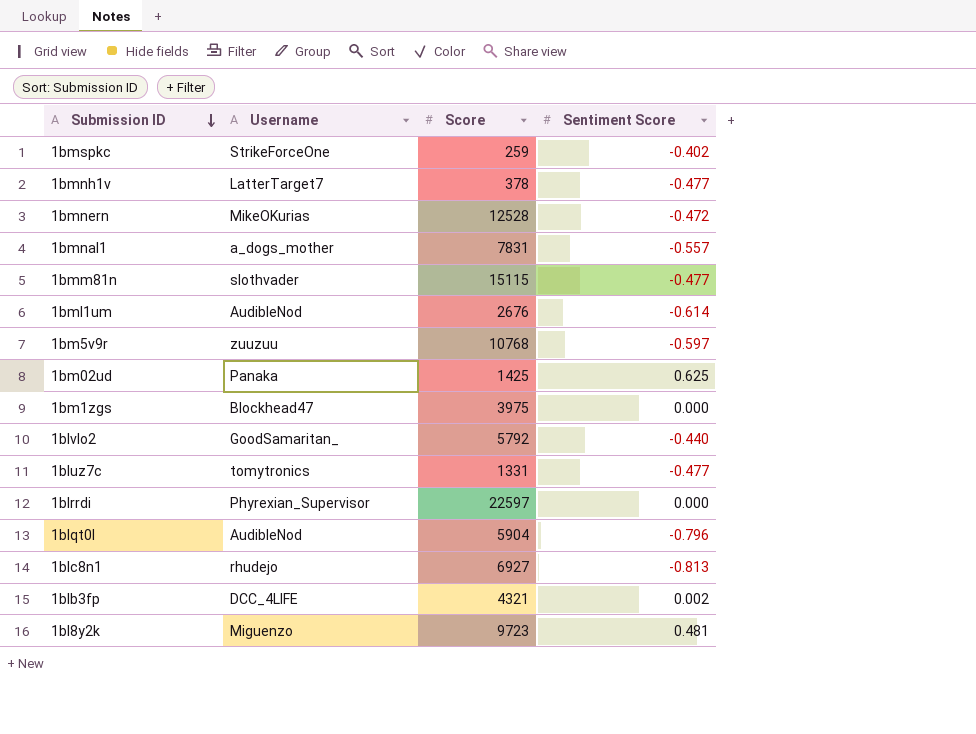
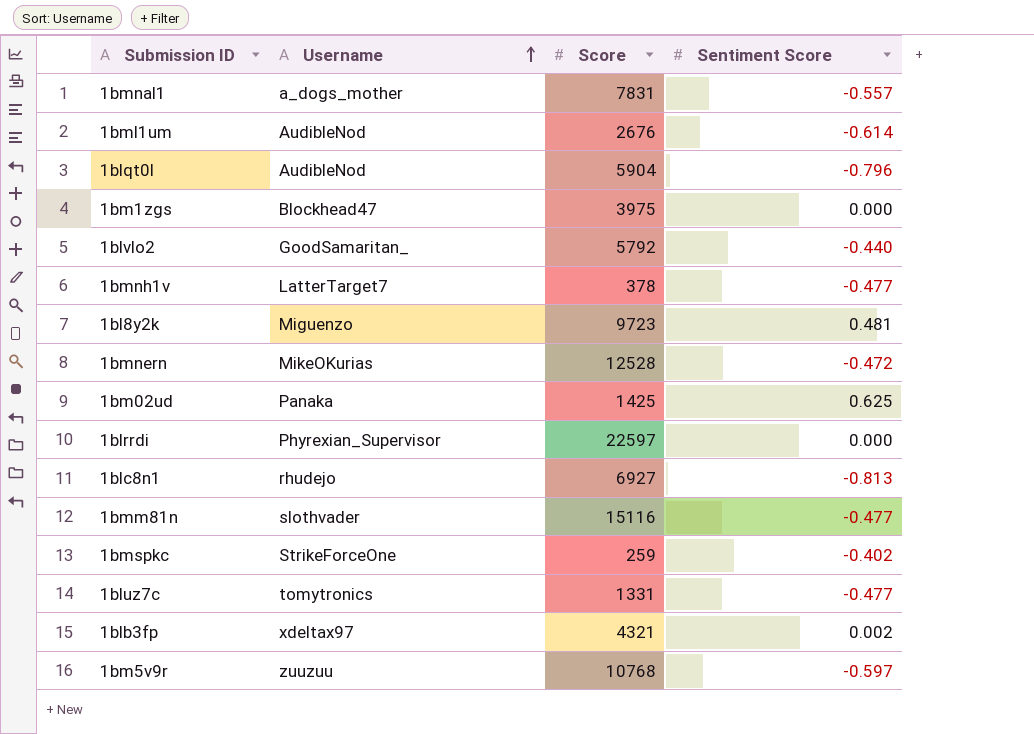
row order: Submission ID descending -> Username ascending
1bmm81n | Score: 15115 -> 15116
1blb3fp | Username: DCC_4LIFE -> xdeltax97

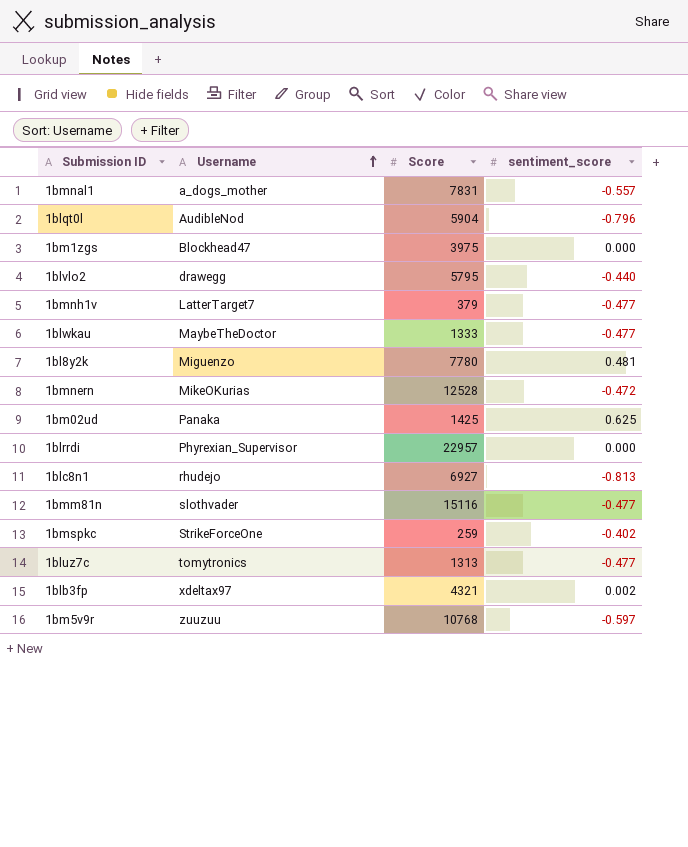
column name: Sentiment Score -> sentiment_score
row 1bml1um: AudibleNod | 2676 | -0.614 -> none
1blvlo2 | Username: GoodSamaritan_ -> drawegg
1blvlo2 | Score: 5792 -> 5795
1bmnh1v | Score: 378 -> 379
row 1blwkau: none -> MaybeTheDoctor | 1333 | -0.477
1bl8y2k | Score: 9723 -> 7780
1blrrdi | Score: 22597 -> 22957
1bluz7c | Score: 1331 -> 1313

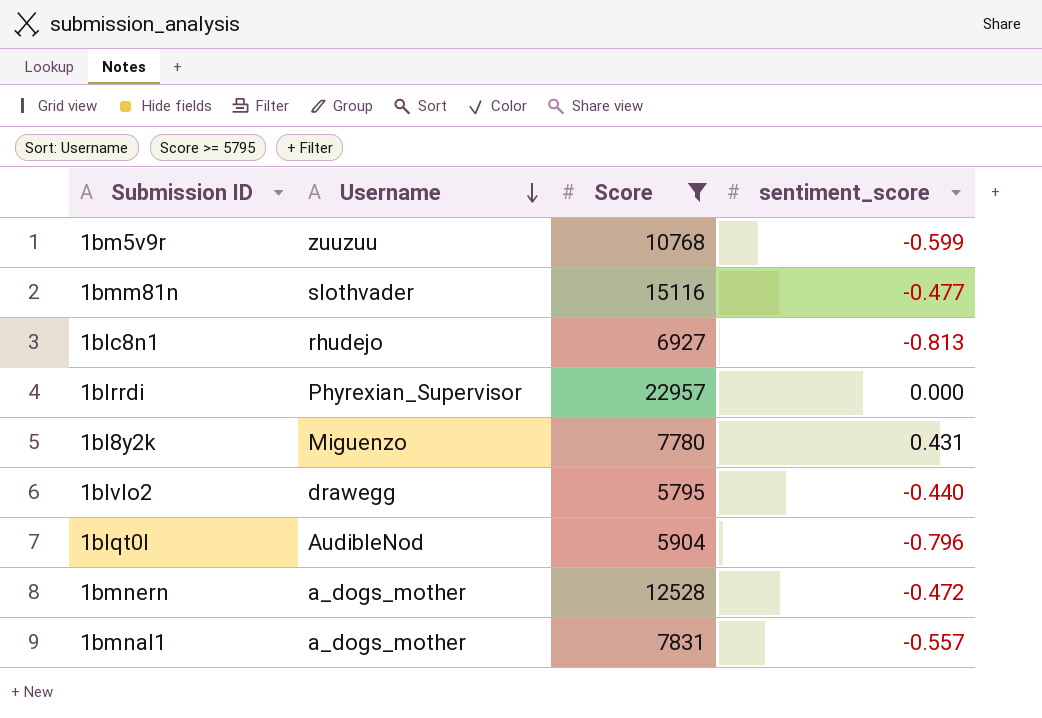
filter: none -> Score >= 5795
row order: Username ascending -> Username descending
1bm5v9r | sentiment_score: -0.597 -> -0.599
1bl8y2k | sentiment_score: 0.481 -> 0.431
1bmnern | Username: MikeOKurias -> a_dogs_mother

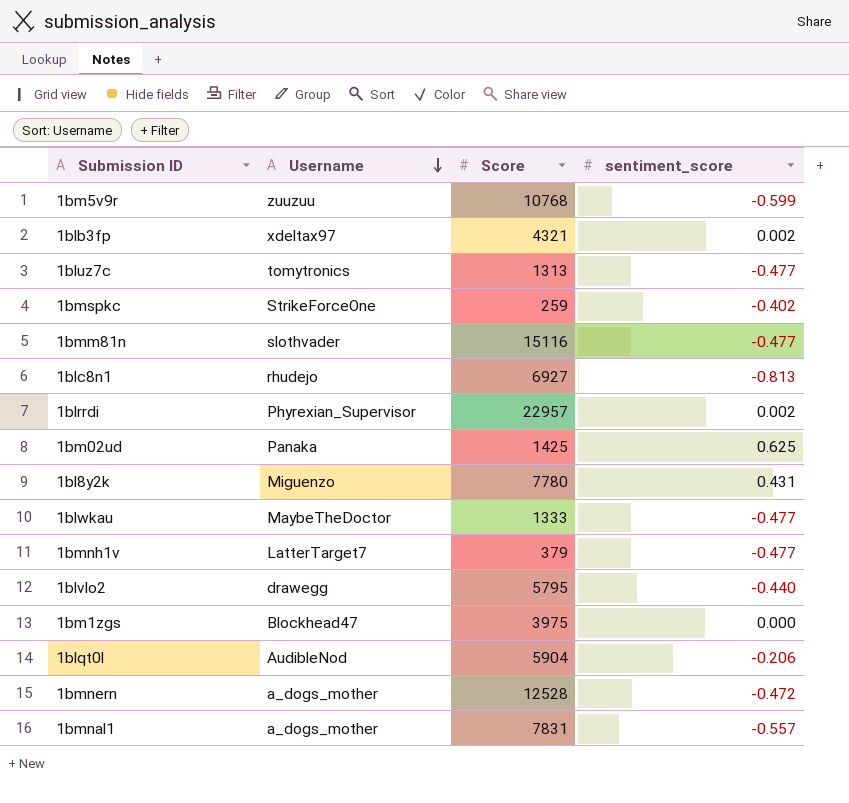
filter: Score >= 5795 -> none
1blrrdi | sentiment_score: 0.000 -> 0.002
1blqt0l | sentiment_score: -0.796 -> -0.206

